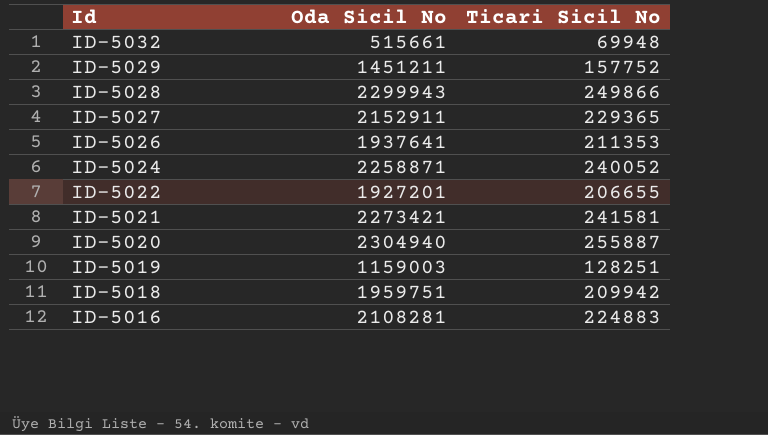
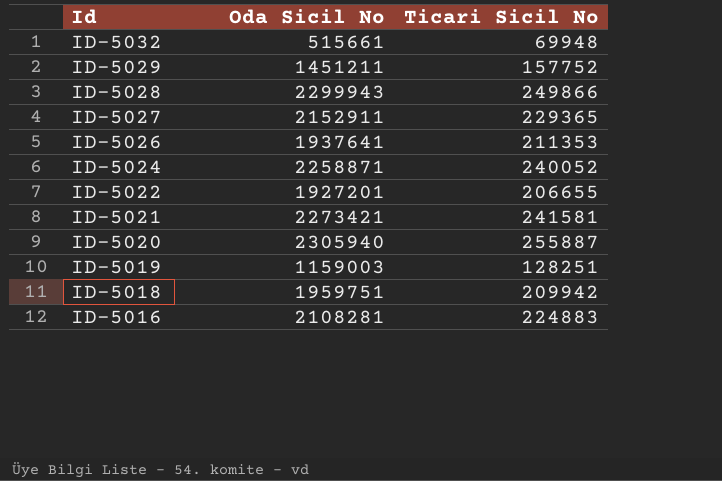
ID-5020 | Oda Sicil No: 2304940 -> 2305940

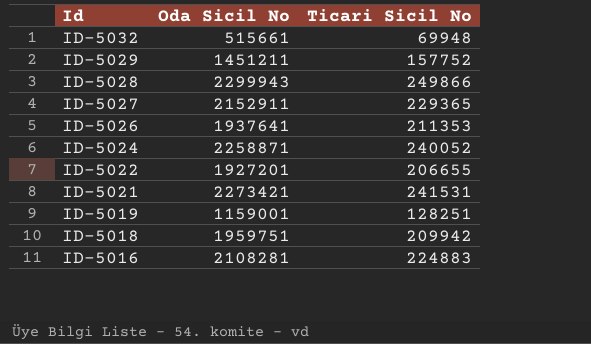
row ID-5020: 2305940 | 255887 -> none
ID-5021 | Ticari Sicil No: 241581 -> 241531
ID-5019 | Oda Sicil No: 1159003 -> 1159001

